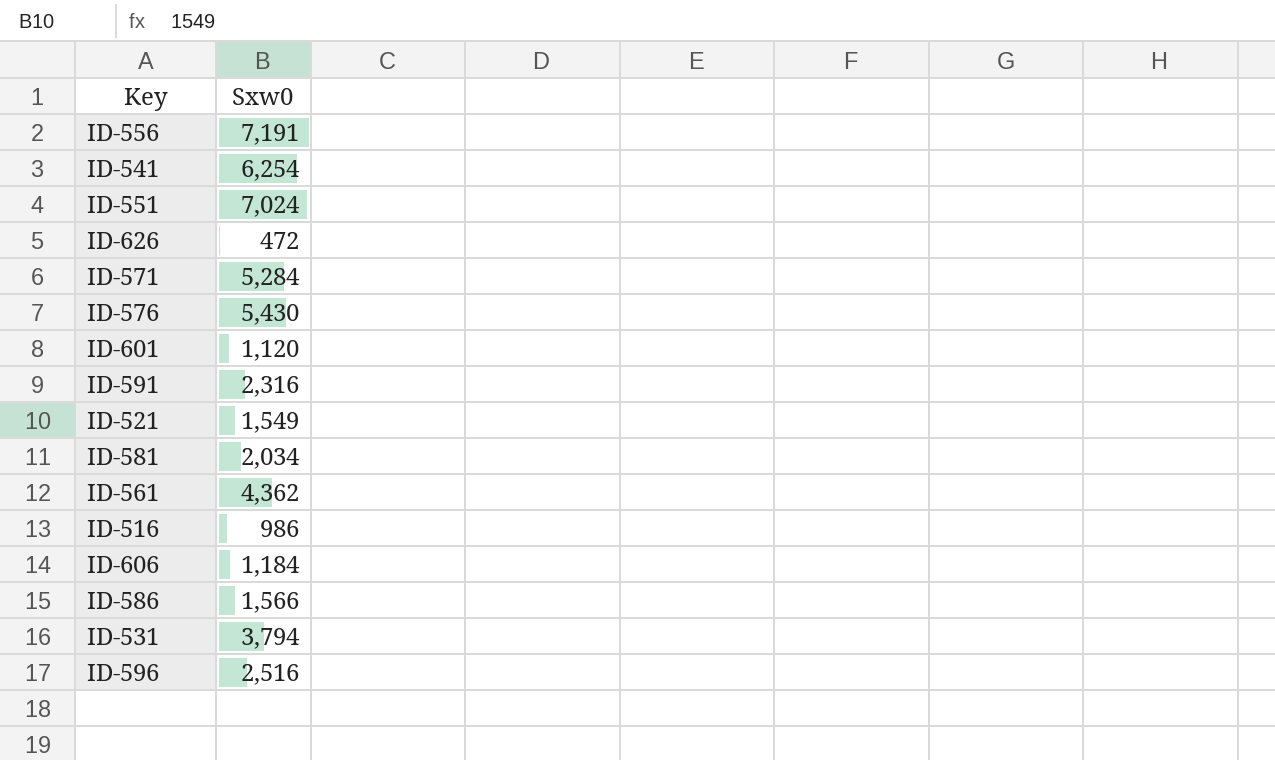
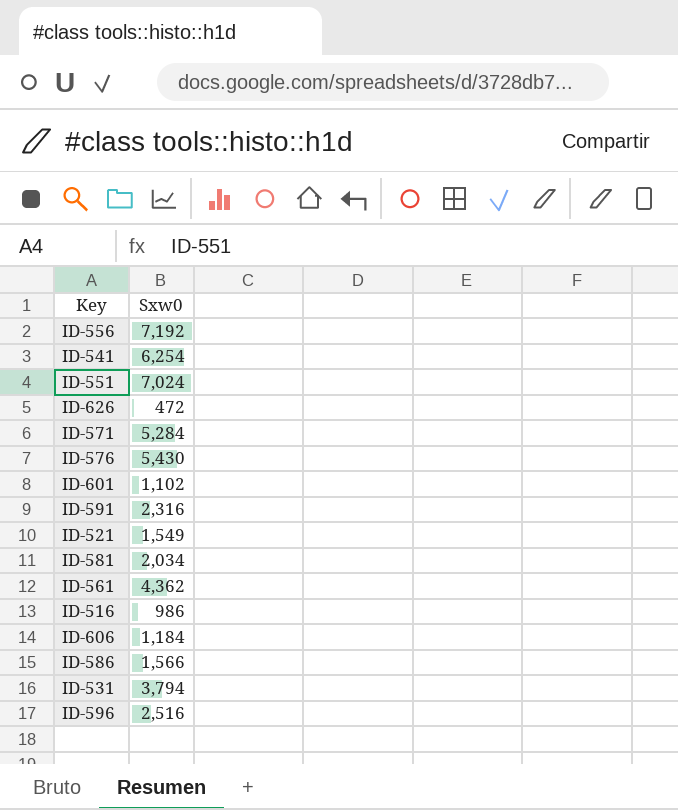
ID-556 | Sxw0: 7,191 -> 7,192
ID-601 | Sxw0: 1,120 -> 1,102

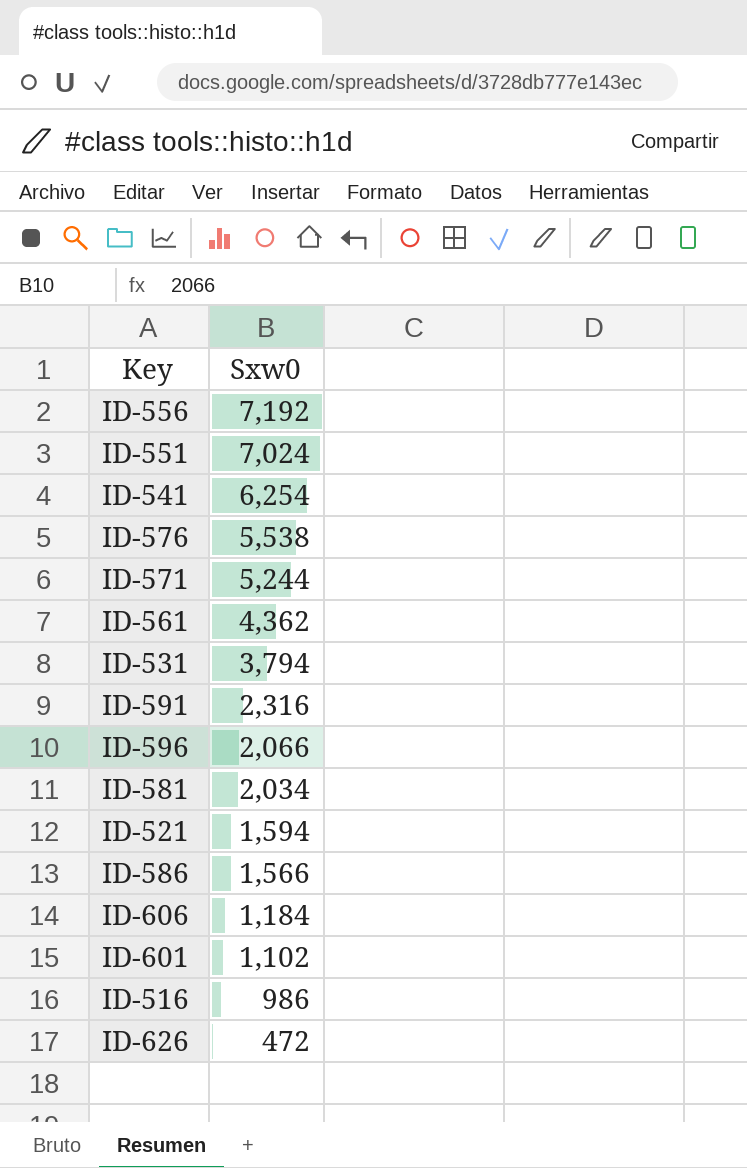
row order: none -> Sxw0 descending
ID-576 | Sxw0: 5,430 -> 5,538
ID-571 | Sxw0: 5,284 -> 5,244
ID-596 | Sxw0: 2,516 -> 2,066
ID-521 | Sxw0: 1,549 -> 1,594

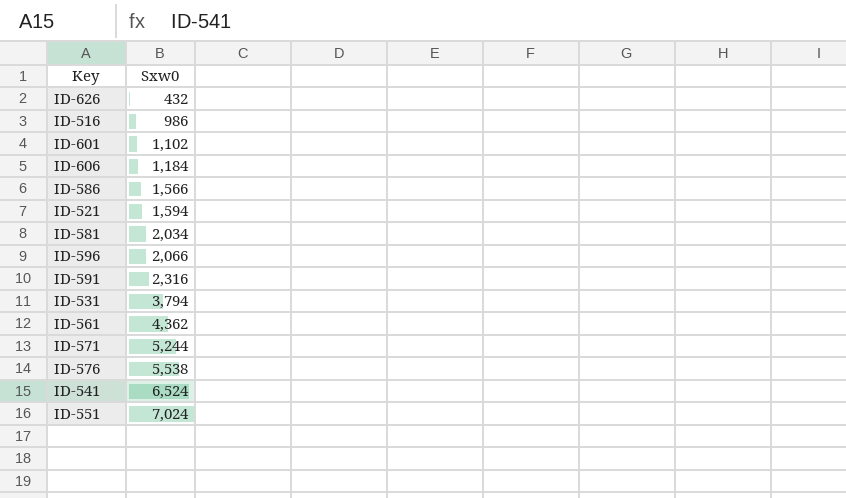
row order: Sxw0 descending -> Sxw0 ascending
row ID-556: 7,192 -> none
ID-626 | Sxw0: 472 -> 432
ID-541 | Sxw0: 6,254 -> 6,524

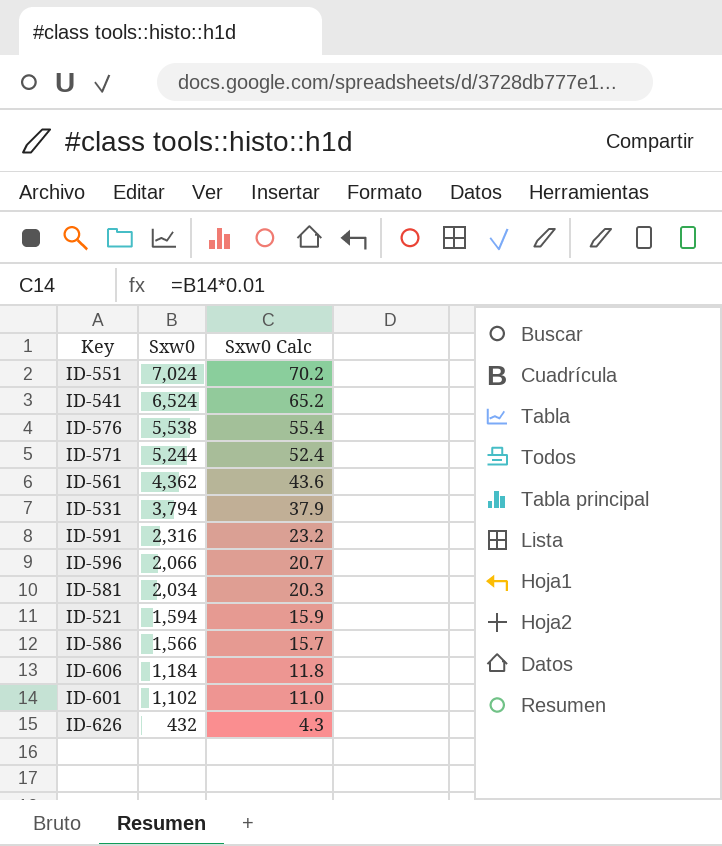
row order: Sxw0 ascending -> Sxw0 descending
column Sxw0 Calc | formula: none -> [Sxw0] * 0.01
row ID-516: 986 -> none

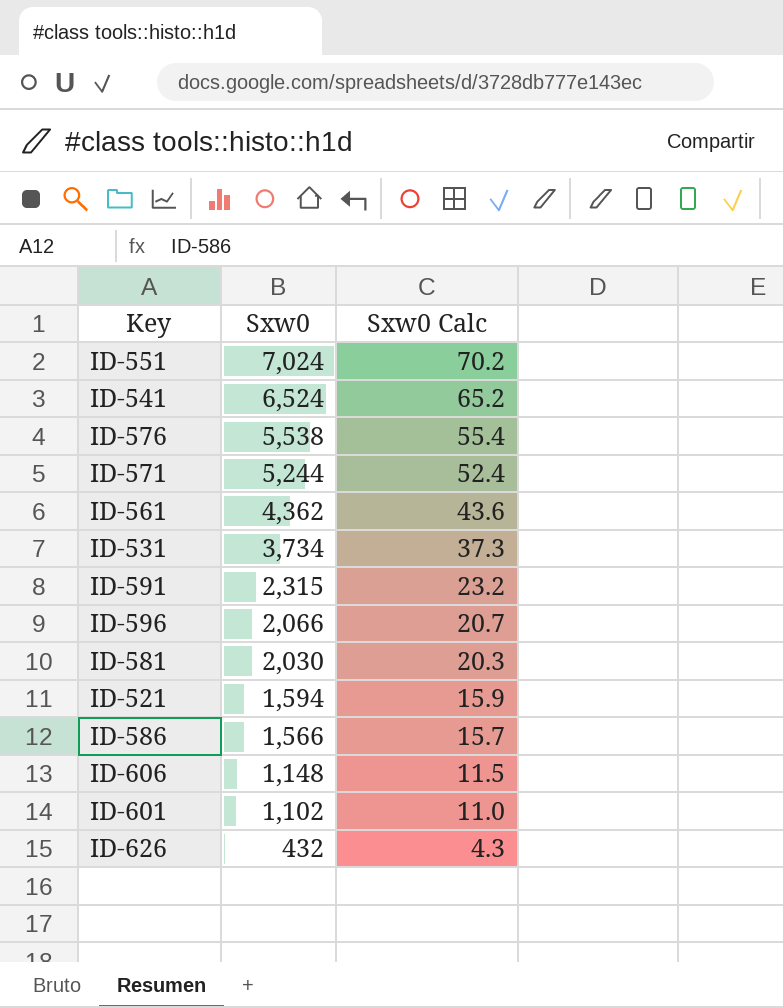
ID-531 | Sxw0: 3,794 -> 3,734
ID-531 | Sxw0 Calc: 37.9 -> 37.3
ID-591 | Sxw0: 2,316 -> 2,315
ID-581 | Sxw0: 2,034 -> 2,030
ID-606 | Sxw0: 1,184 -> 1,148
ID-606 | Sxw0 Calc: 11.8 -> 11.5

